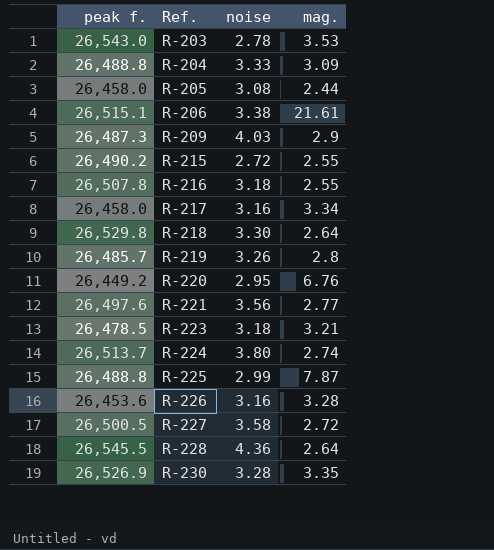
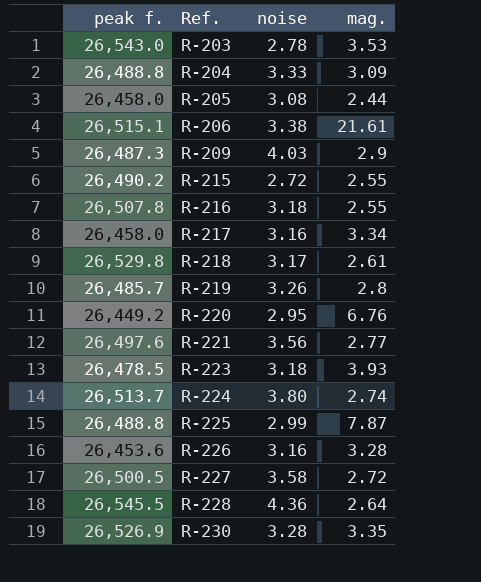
R-218 | noise: 3.30 -> 3.17
R-218 | mag.: 2.64 -> 2.61
R-223 | mag.: 3.21 -> 3.93

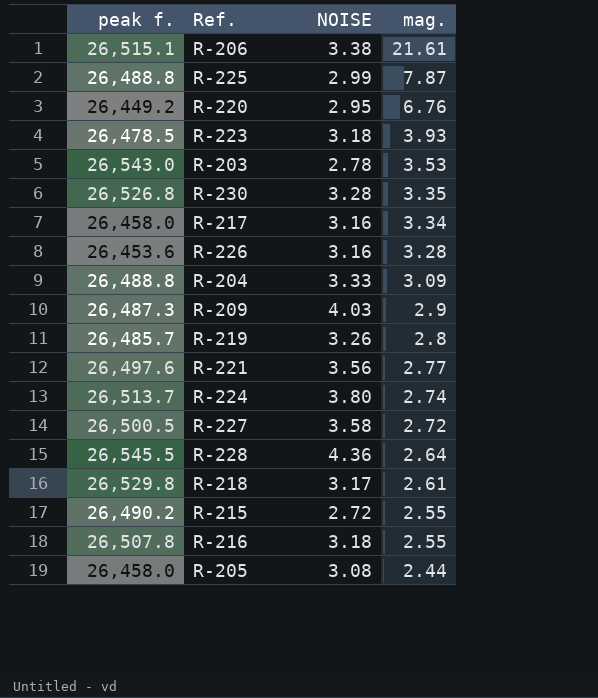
row order: Ref. ascending -> mag. descending
column name: noise -> NOISE
R-230 | peak f.: 26,526.9 -> 26,526.8

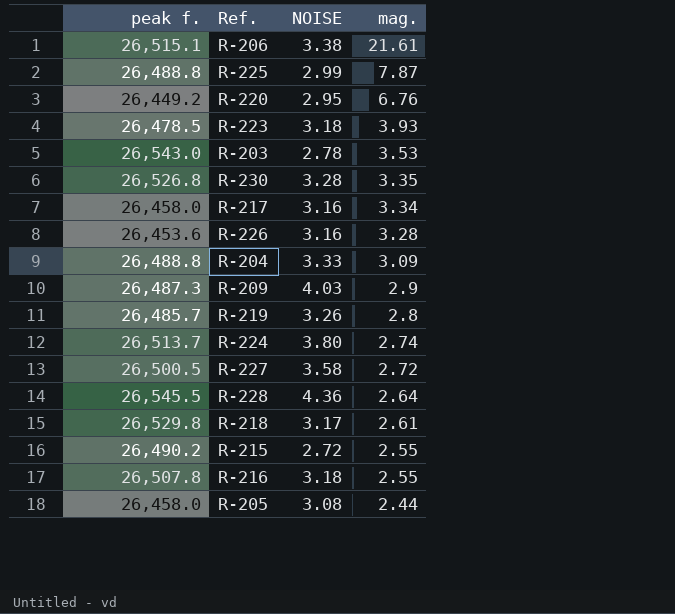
row R-221: 26,497.6 | 3.56 | 2.77 -> none

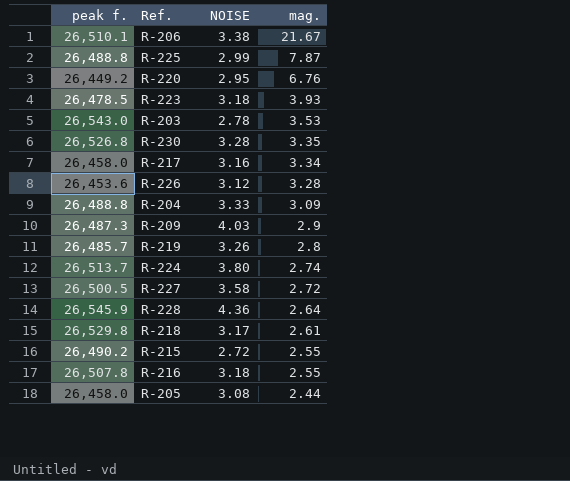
R-206 | peak f.: 26,515.1 -> 26,510.1
R-206 | mag.: 21.61 -> 21.67
R-226 | NOISE: 3.16 -> 3.12
R-228 | peak f.: 26,545.5 -> 26,545.9

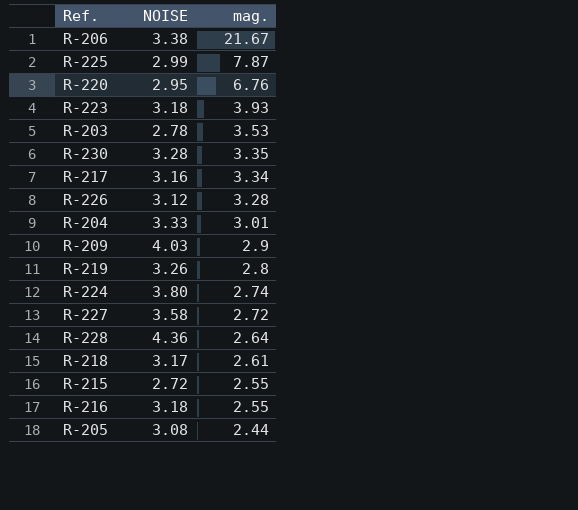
column peak f. | position: 1 -> none
R-204 | mag.: 3.09 -> 3.01

